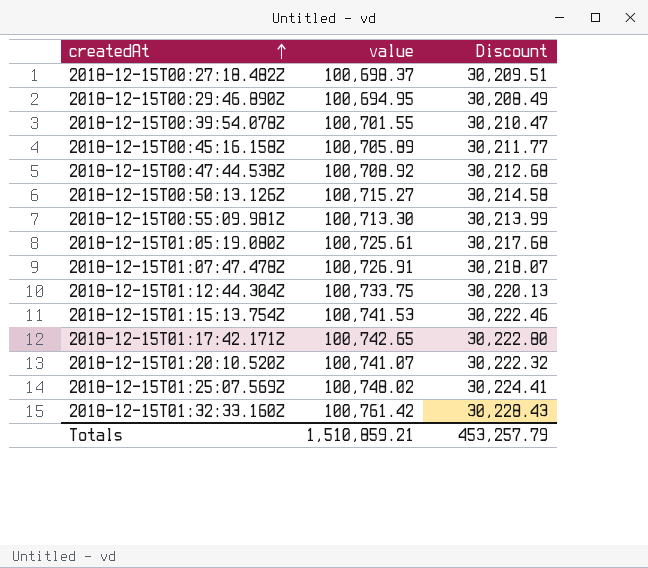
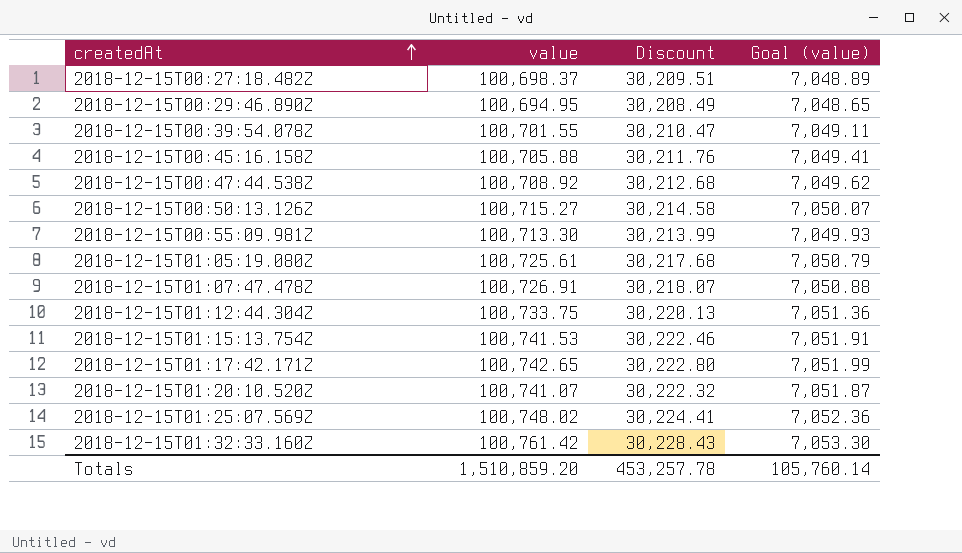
column Goal (value) | formula: none -> [value] * 0.07
2018-12-15T00:45:16.158Z | value: 100,705.89 -> 100,705.88
2018-12-15T00:45:16.158Z | Discount: 30,211.77 -> 30,211.76
Totals | value: 1,510,859.21 -> 1,510,859.20
Totals | Discount: 453,257.79 -> 453,257.78

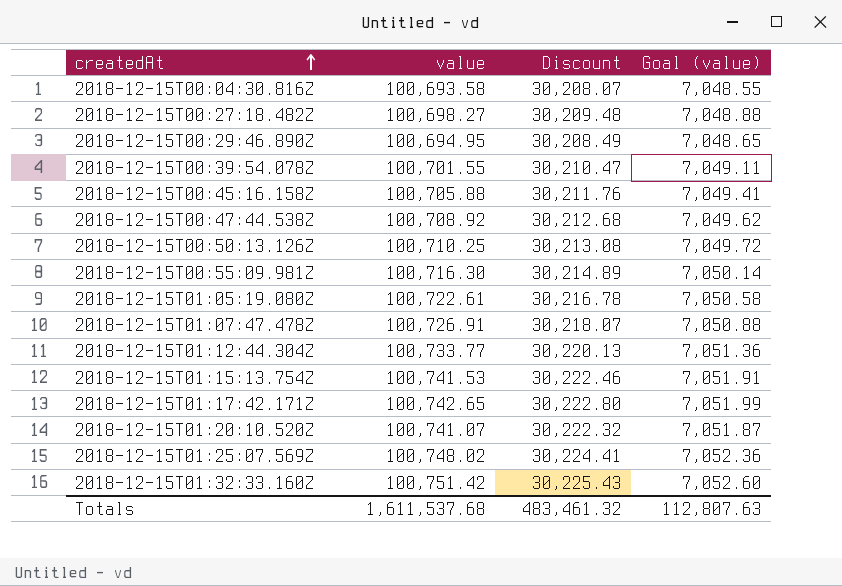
row 2018-12-15T00:04:30.816Z: none -> 100,693.58 | 30,208.07 | 7,048.55
2018-12-15T00:27:18.482Z | value: 100,698.37 -> 100,698.27
2018-12-15T00:27:18.482Z | Discount: 30,209.51 -> 30,209.48
2018-12-15T00:27:18.482Z | Goal (value): 7,048.89 -> 7,048.88
2018-12-15T00:50:13.126Z | value: 100,715.27 -> 100,710.25
2018-12-15T00:50:13.126Z | Discount: 30,214.58 -> 30,213.08
2018-12-15T00:50:13.126Z | Goal (value): 7,050.07 -> 7,049.72
2018-12-15T00:55:09.981Z | value: 100,713.30 -> 100,716.30
2018-12-15T00:55:09.981Z | Discount: 30,213.99 -> 30,214.89
2018-12-15T00:55:09.981Z | Goal (value): 7,049.93 -> 7,050.14
2018-12-15T01:05:19.080Z | value: 100,725.61 -> 100,722.61
2018-12-15T01:05:19.080Z | Discount: 30,217.68 -> 30,216.78
2018-12-15T01:05:19.080Z | Goal (value): 7,050.79 -> 7,050.58
2018-12-15T01:12:44.304Z | value: 100,733.75 -> 100,733.77
2018-12-15T01:32:33.160Z | value: 100,761.42 -> 100,751.42
2018-12-15T01:32:33.160Z | Discount: 30,228.43 -> 30,225.43
2018-12-15T01:32:33.160Z | Goal (value): 7,053.30 -> 7,052.60
Totals | value: 1,510,859.20 -> 1,611,537.68
Totals | Discount: 453,257.78 -> 483,461.32
Totals | Goal (value): 105,760.14 -> 112,807.63

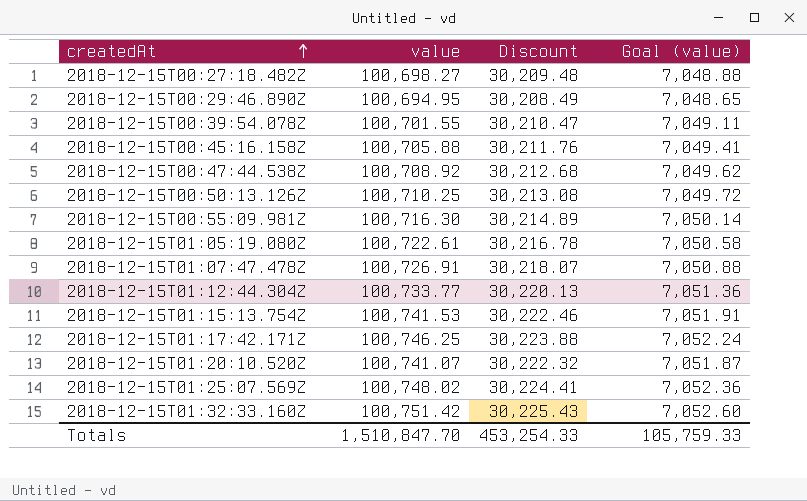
row 2018-12-15T00:04:30.816Z: 100,693.58 | 30,208.07 | 7,048.55 -> none
2018-12-15T01:17:42.171Z | value: 100,742.65 -> 100,746.25
2018-12-15T01:17:42.171Z | Discount: 30,222.80 -> 30,223.88
2018-12-15T01:17:42.171Z | Goal (value): 7,051.99 -> 7,052.24
Totals | value: 1,611,537.68 -> 1,510,847.70
Totals | Discount: 483,461.32 -> 453,254.33
Totals | Goal (value): 112,807.63 -> 105,759.33

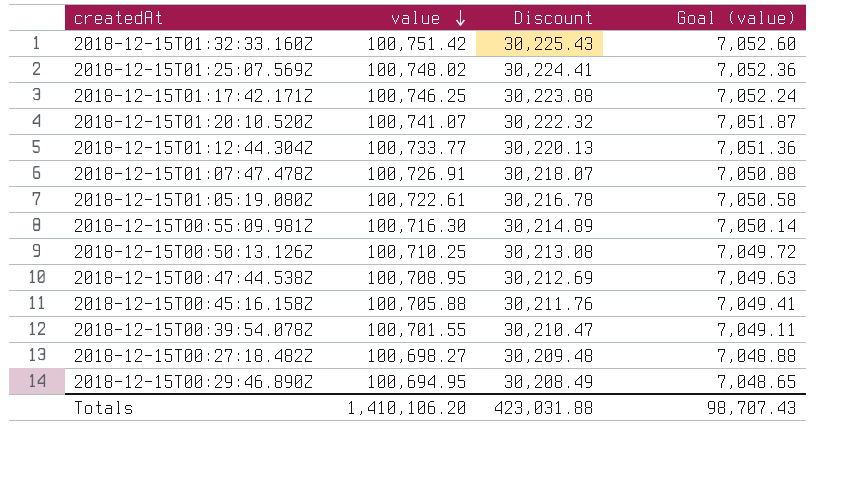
row order: createdAt ascending -> value descending
row 2018-12-15T01:15:13.754Z: 100,741.53 | 30,222.46 | 7,051.91 -> none
2018-12-15T00:47:44.538Z | value: 100,708.92 -> 100,708.95
2018-12-15T00:47:44.538Z | Discount: 30,212.68 -> 30,212.69
2018-12-15T00:47:44.538Z | Goal (value): 7,049.62 -> 7,049.63
Totals | value: 1,510,847.70 -> 1,410,106.20
Totals | Discount: 453,254.33 -> 423,031.88
Totals | Goal (value): 105,759.33 -> 98,707.43

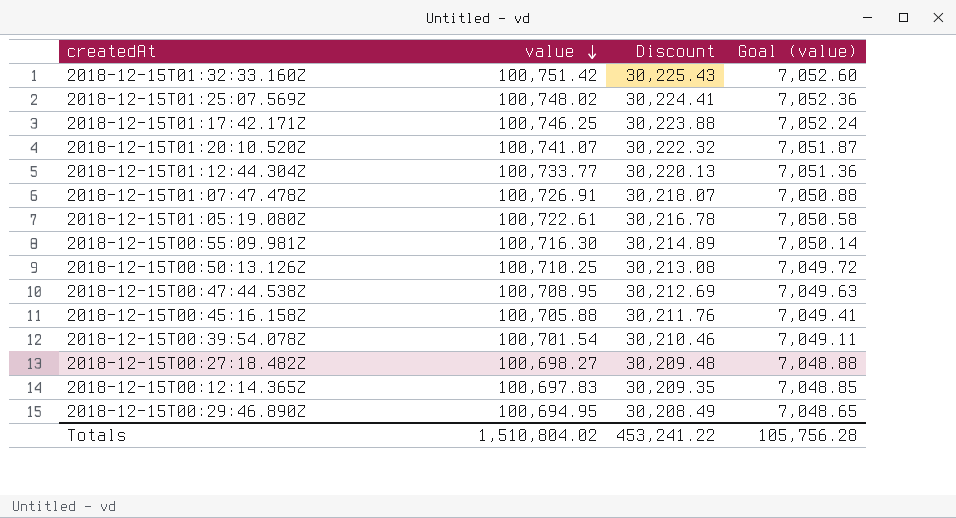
2018-12-15T00:39:54.078Z | value: 100,701.55 -> 100,701.54
2018-12-15T00:39:54.078Z | Discount: 30,210.47 -> 30,210.46
row 2018-12-15T00:12:14.365Z: none -> 100,697.83 | 30,209.35 | 7,048.85
Totals | value: 1,410,106.20 -> 1,510,804.02
Totals | Discount: 423,031.88 -> 453,241.22
Totals | Goal (value): 98,707.43 -> 105,756.28

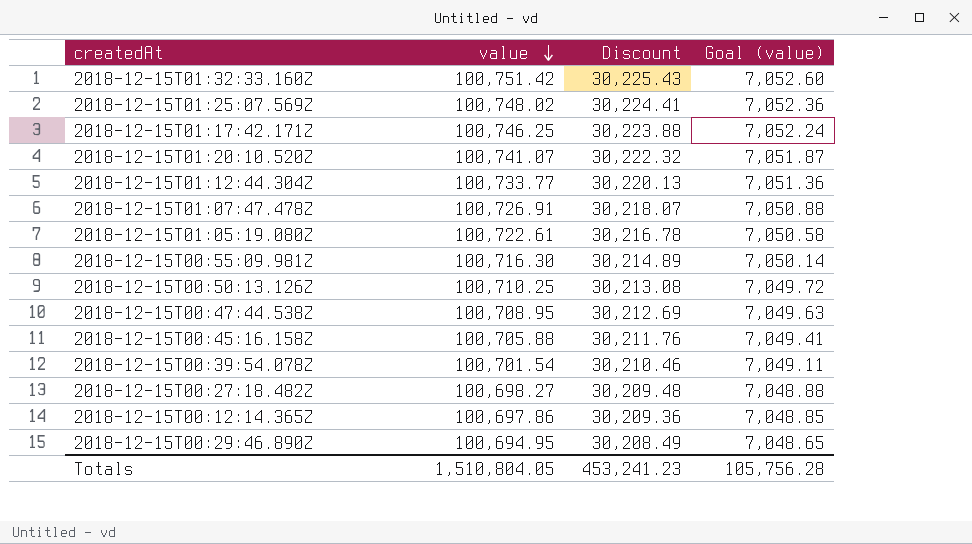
2018-12-15T00:12:14.365Z | value: 100,697.83 -> 100,697.86
2018-12-15T00:12:14.365Z | Discount: 30,209.35 -> 30,209.36
Totals | value: 1,510,804.02 -> 1,510,804.05
Totals | Discount: 453,241.22 -> 453,241.23

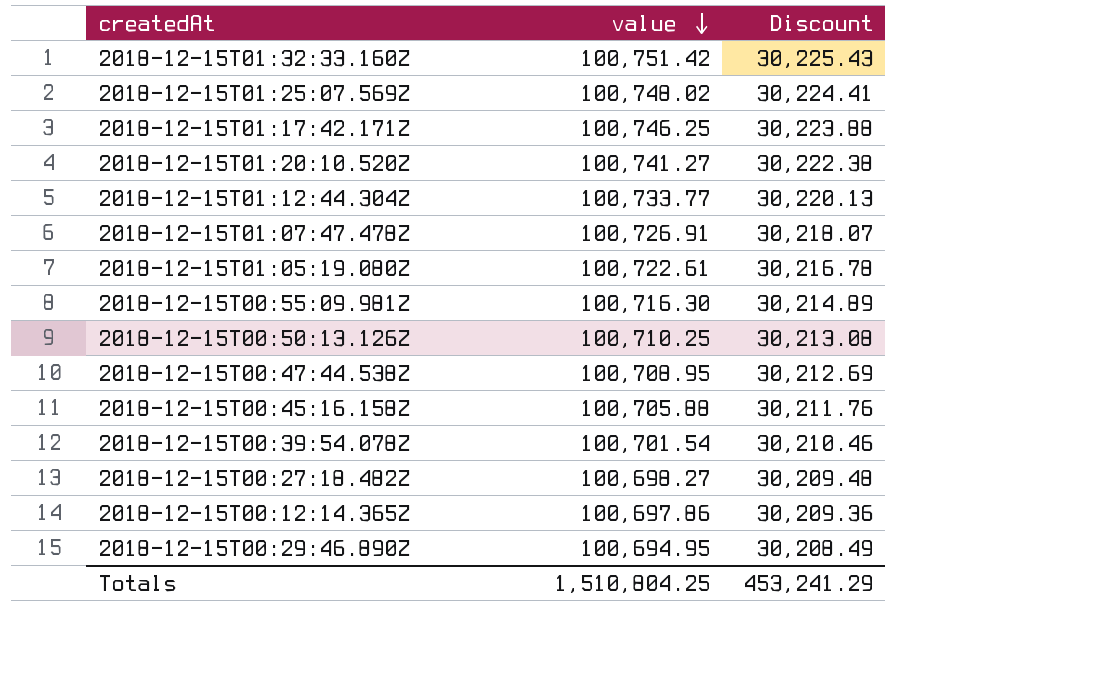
column Goal (value) | formula: [value] * 0.07 -> none
2018-12-15T01:20:10.520Z | value: 100,741.07 -> 100,741.27
2018-12-15T01:20:10.520Z | Discount: 30,222.32 -> 30,222.38
Totals | value: 1,510,804.05 -> 1,510,804.25
Totals | Discount: 453,241.23 -> 453,241.29

